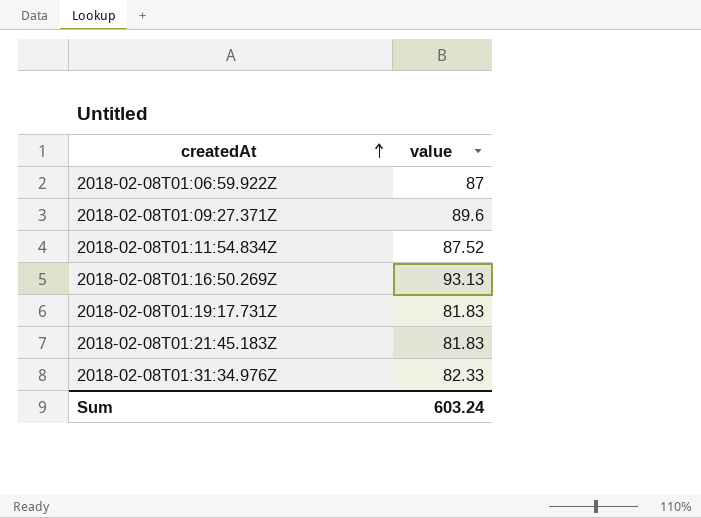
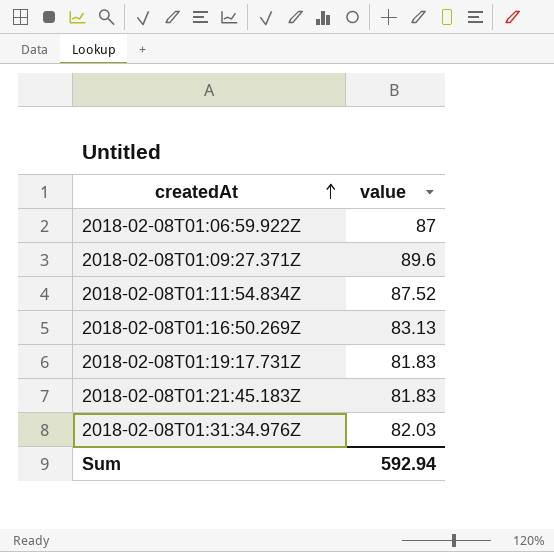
2018-02-08T01:16:50.269Z | value: 93.13 -> 83.13
2018-02-08T01:31:34.976Z | value: 82.33 -> 82.03
Sum | value: 603.24 -> 592.94

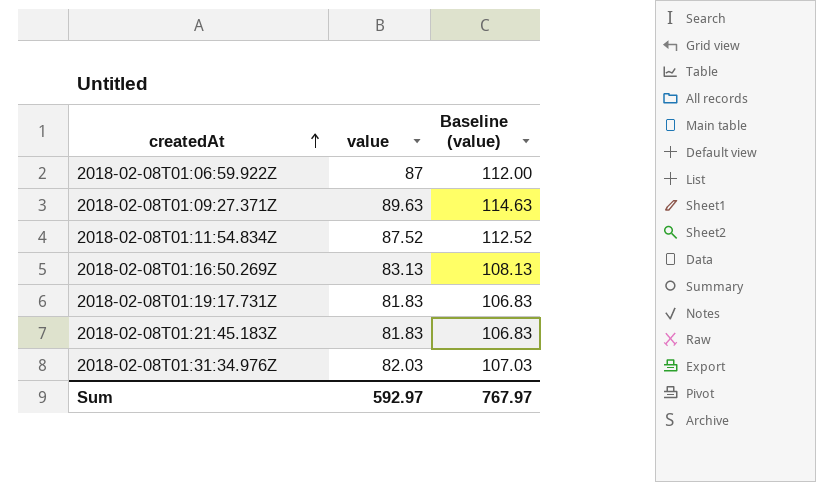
column Baseline (value) | formula: none -> [value] + 25
2018-02-08T01:09:27.371Z | value: 89.6 -> 89.63
Sum | value: 592.94 -> 592.97

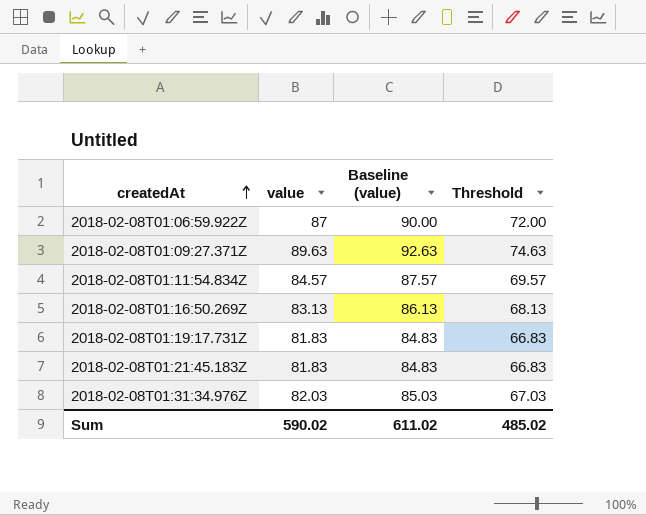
column Baseline (value) | formula: [value] + 25 -> [value] + 3
column Threshold | formula: none -> [value] - 15
2018-02-08T01:11:54.834Z | value: 87.52 -> 84.57
Sum | value: 592.97 -> 590.02
Sum | Baseline (value): 767.97 -> 611.02

